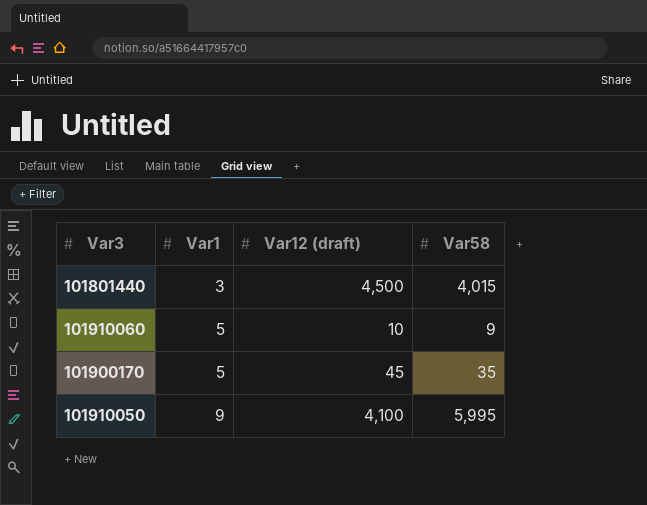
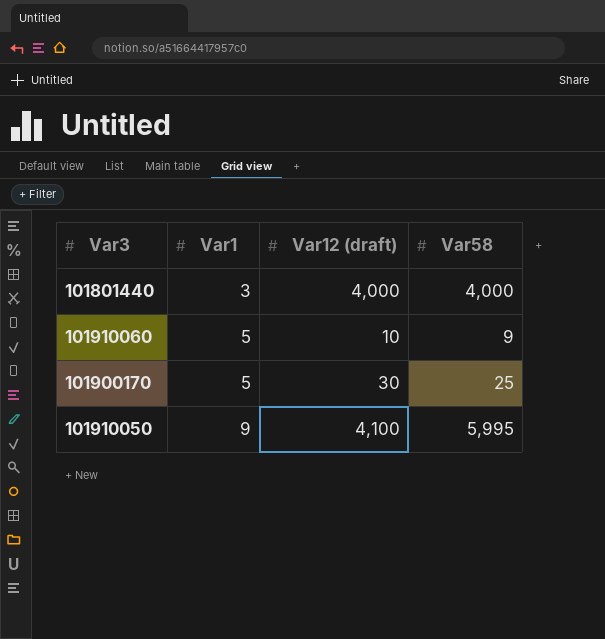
101801440 | Var12 (draft): 4,500 -> 4,000
101801440 | Var58: 4,015 -> 4,000
101900170 | Var12 (draft): 45 -> 30
101900170 | Var58: 35 -> 25

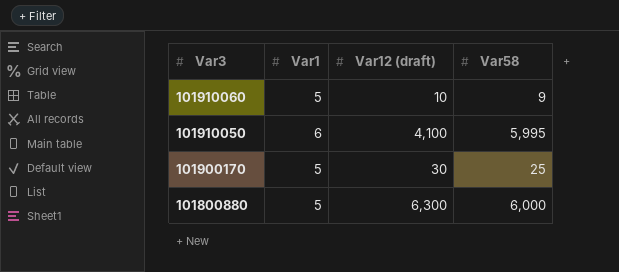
row order: Var1 ascending -> Var3 descending
row 101801440: 3 | 4,000 | 4,000 -> none
101910050 | Var1: 9 -> 6
row 101800880: none -> 5 | 6,300 | 6,000

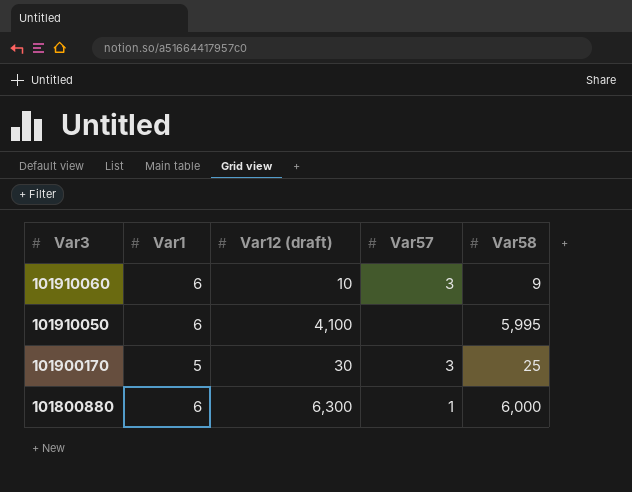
column Var57 | position: none -> 4
101910060 | Var1: 5 -> 6
101800880 | Var1: 5 -> 6

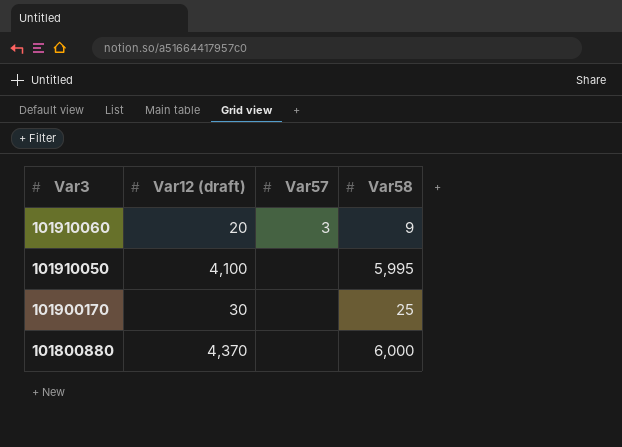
column Var1 | position: 2 -> none
101910060 | Var12 (draft): 10 -> 20
101900170 | Var57: 3 -> none
101800880 | Var12 (draft): 6,300 -> 4,370
101800880 | Var57: 1 -> none

